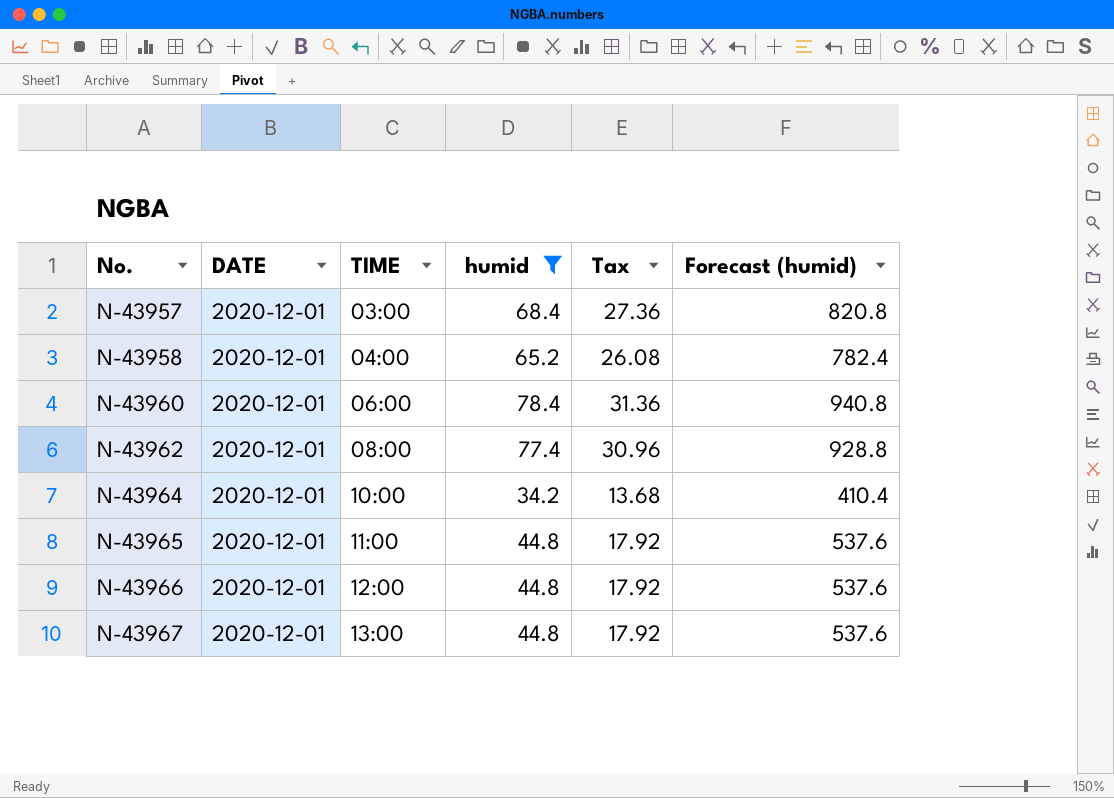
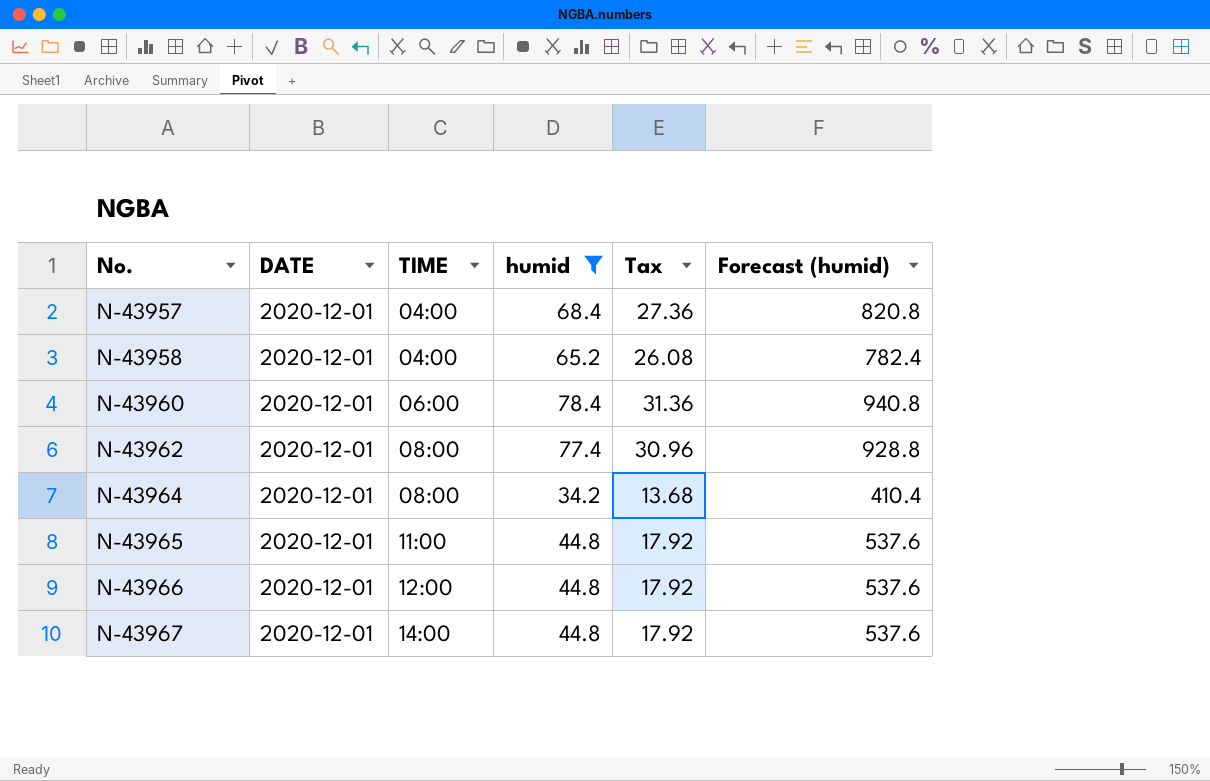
N-43957 | TIME: 03:00 -> 04:00
N-43964 | TIME: 10:00 -> 08:00
N-43967 | TIME: 13:00 -> 14:00

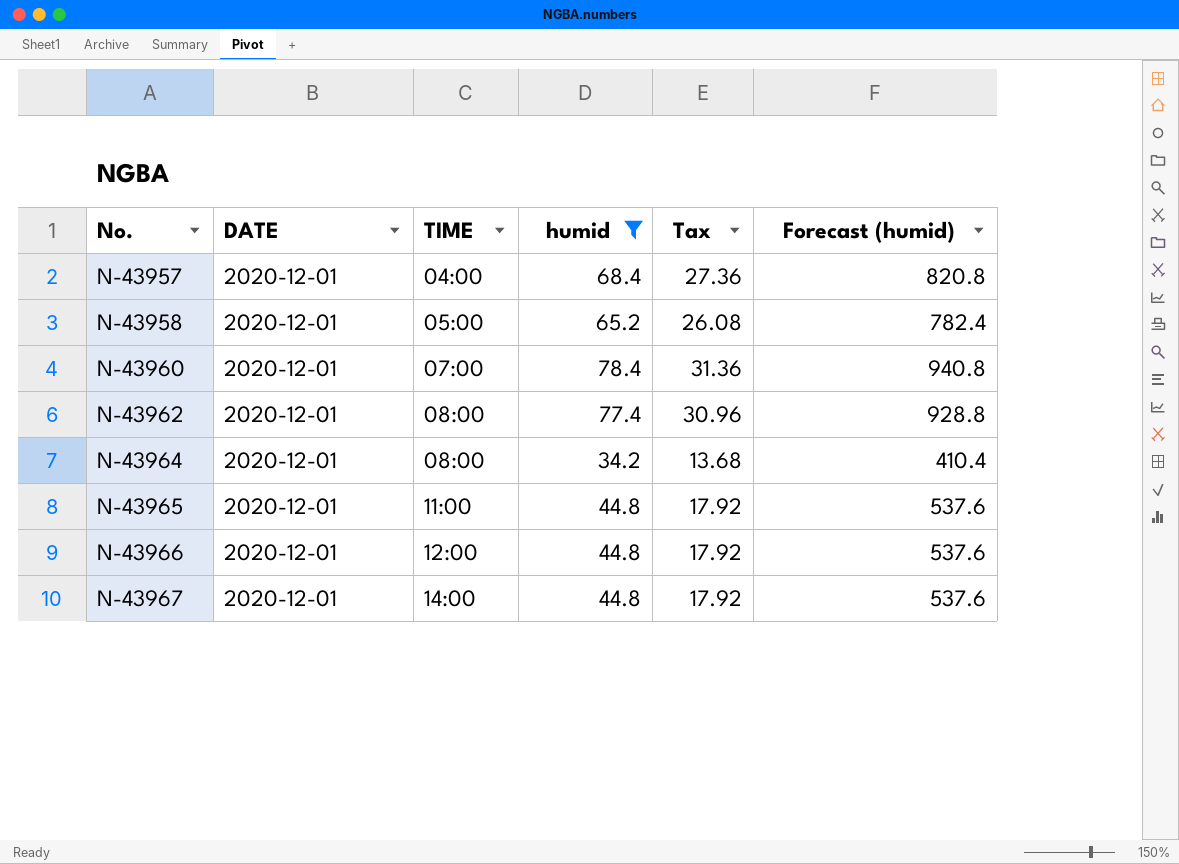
N-43958 | TIME: 04:00 -> 05:00
N-43960 | TIME: 06:00 -> 07:00

